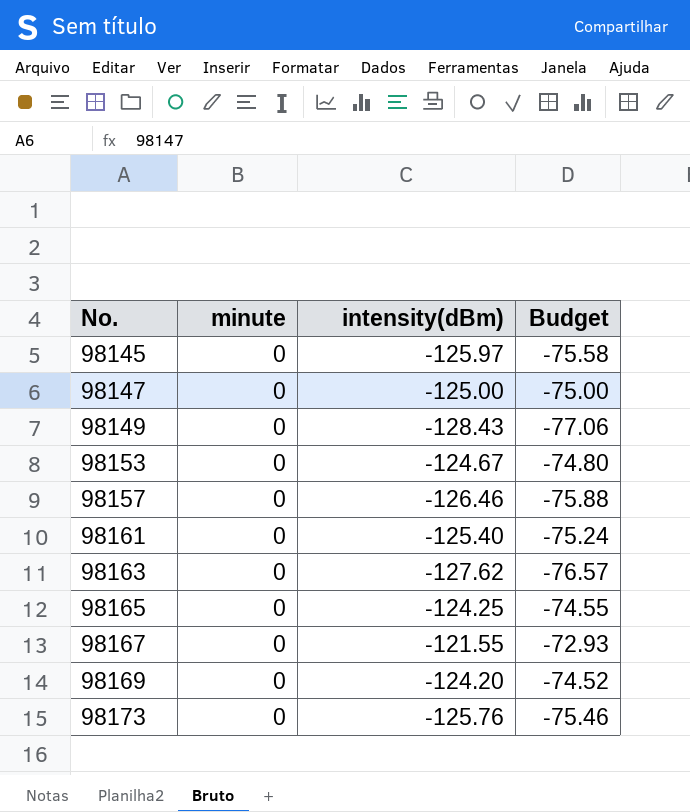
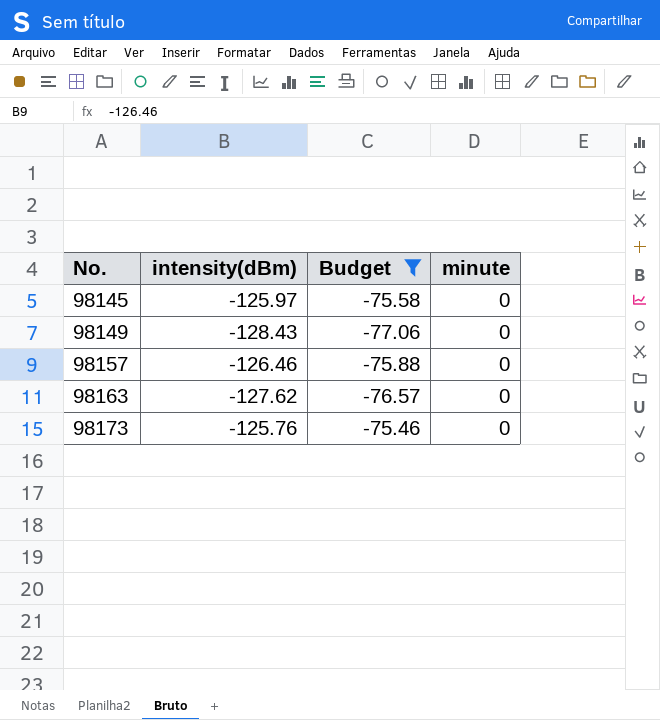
filter: none -> Budget <= -75.46
column minute | position: 2 -> 4

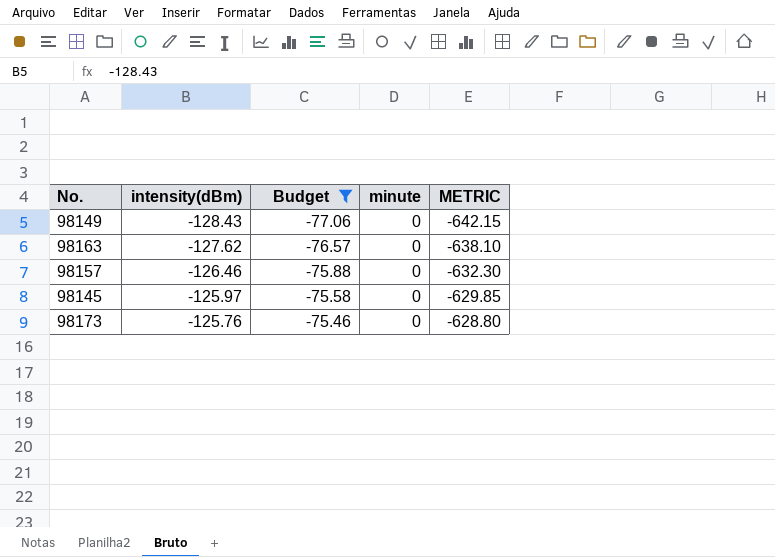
row order: No. ascending -> intensity(dBm) ascending
column METRIC | formula: none -> [intensity(dBm)] * 5

